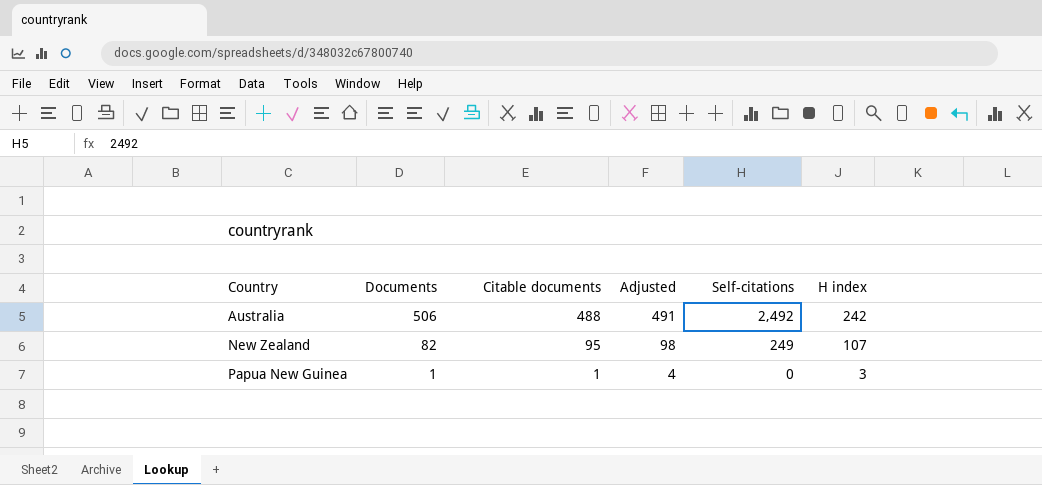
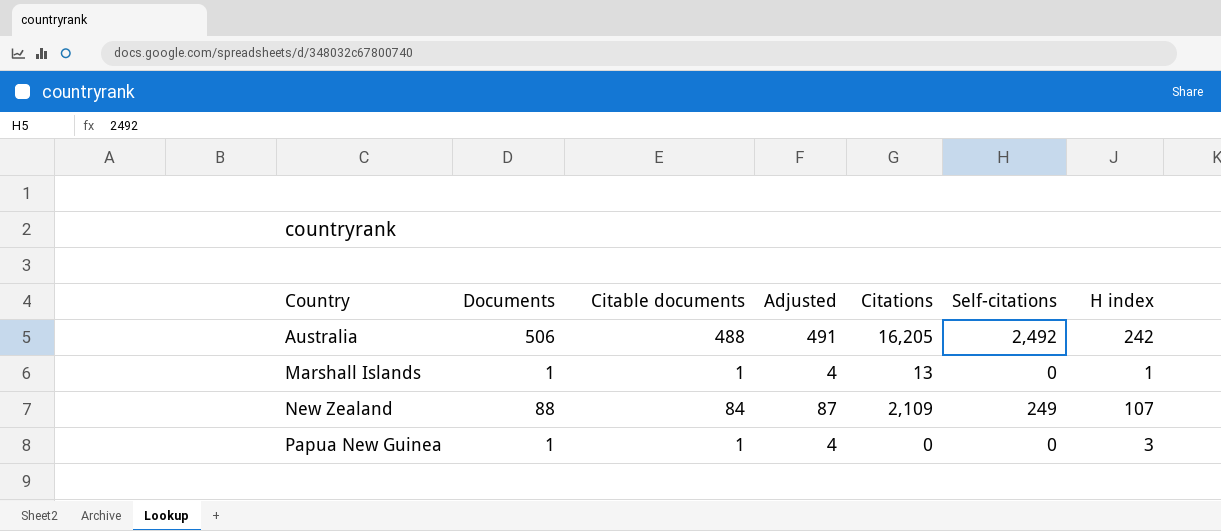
column Citations | position: none -> 5
row Marshall Islands: none -> 1 | 1 | 4 | 13 | 0 | 1
New Zealand | Documents: 82 -> 88
New Zealand | Citable documents: 95 -> 84
New Zealand | Adjusted: 98 -> 87

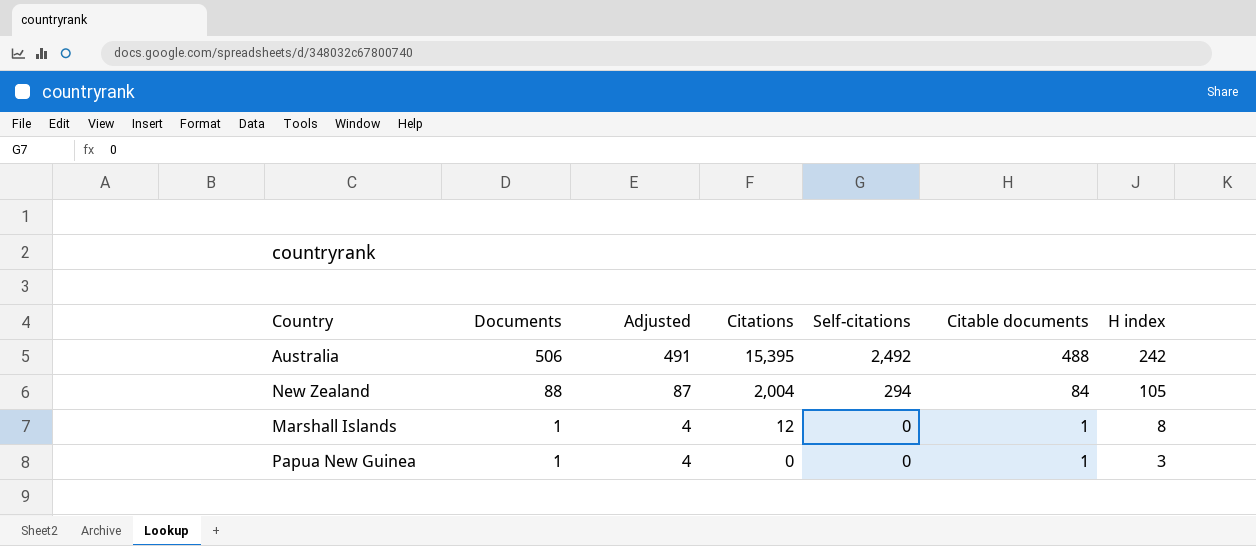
row order: Country ascending -> Documents descending
column Citable documents | position: 3 -> 6
Australia | Citations: 16,205 -> 15,395
New Zealand | Citations: 2,109 -> 2,004
New Zealand | Self-citations: 249 -> 294
New Zealand | H index: 107 -> 105
Marshall Islands | Citations: 13 -> 12
Marshall Islands | H index: 1 -> 8

